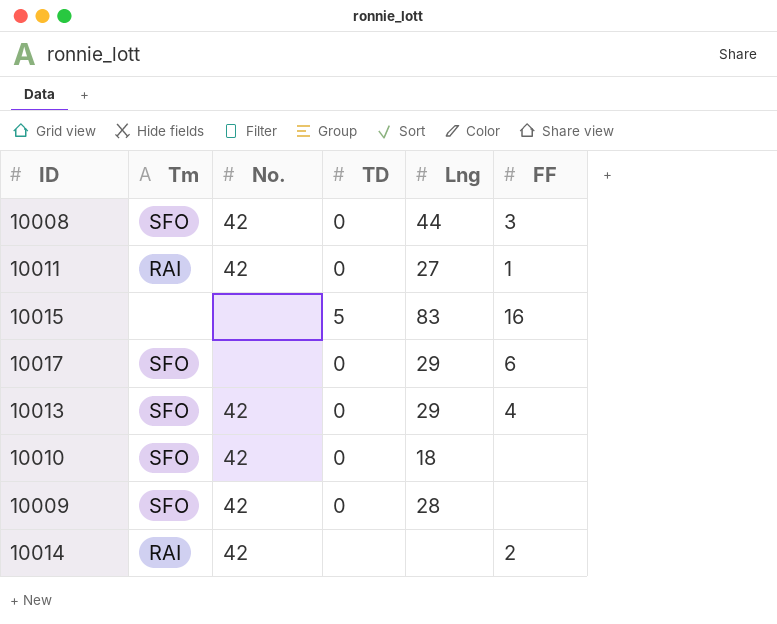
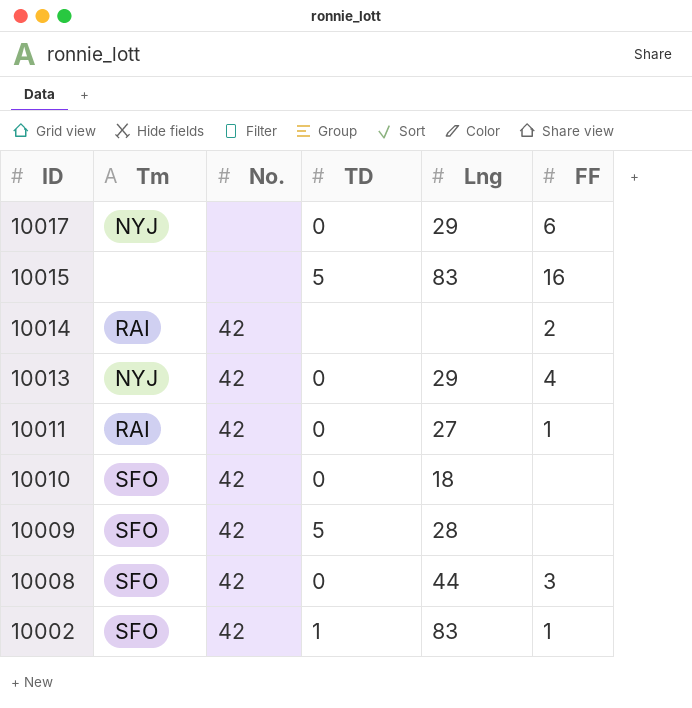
row order: none -> ID descending
10017 | Tm: SFO -> NYJ
10013 | Tm: SFO -> NYJ
10009 | TD: 0 -> 5
row 10002: none -> SFO | 42 | 1 | 83 | 1

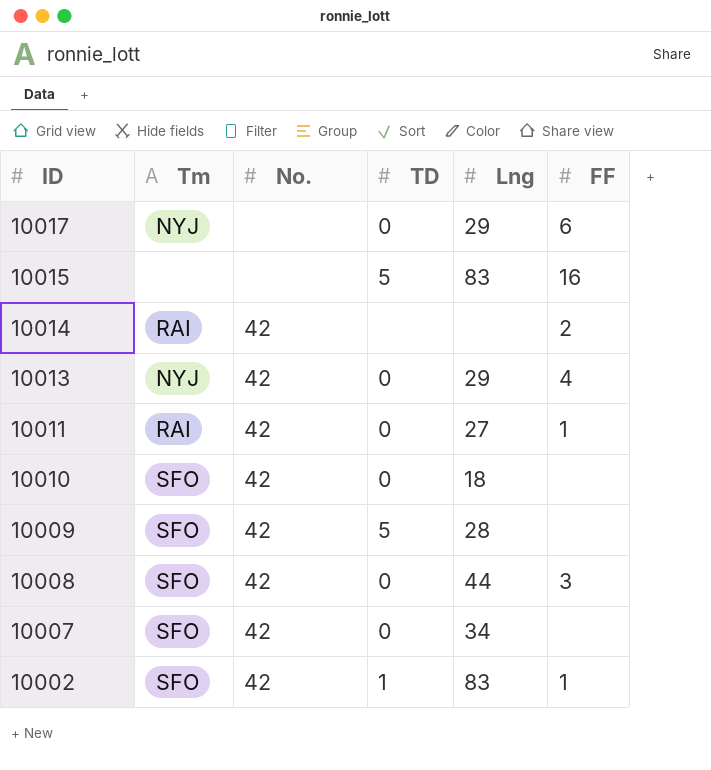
row 10007: none -> SFO | 42 | 0 | 34 | none

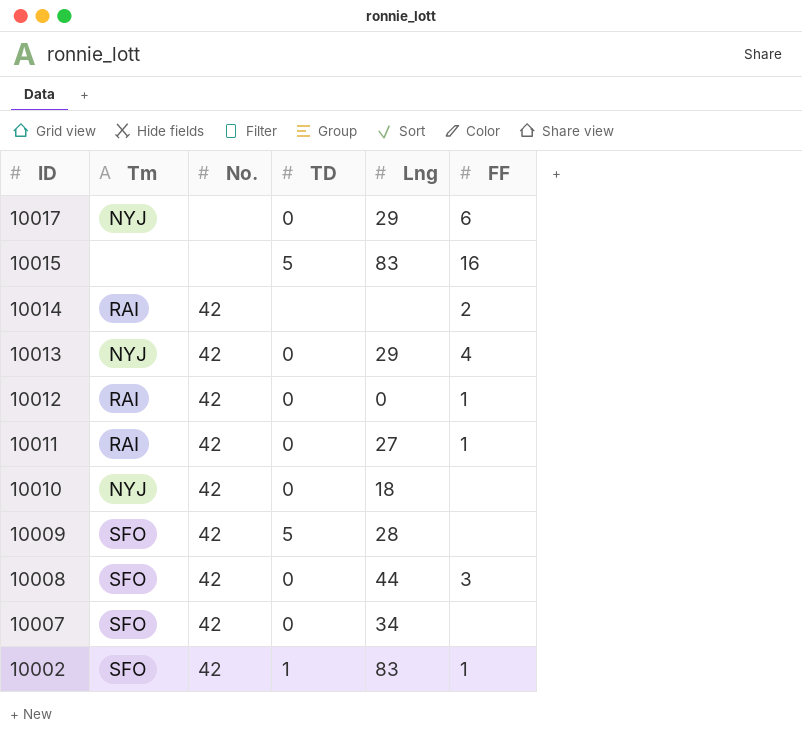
row 10012: none -> RAI | 42 | 0 | 0 | 1
10010 | Tm: SFO -> NYJ

